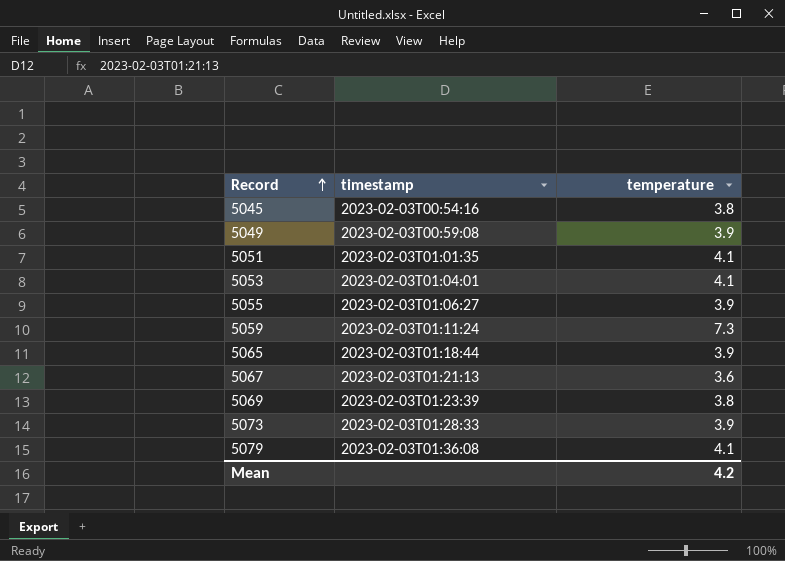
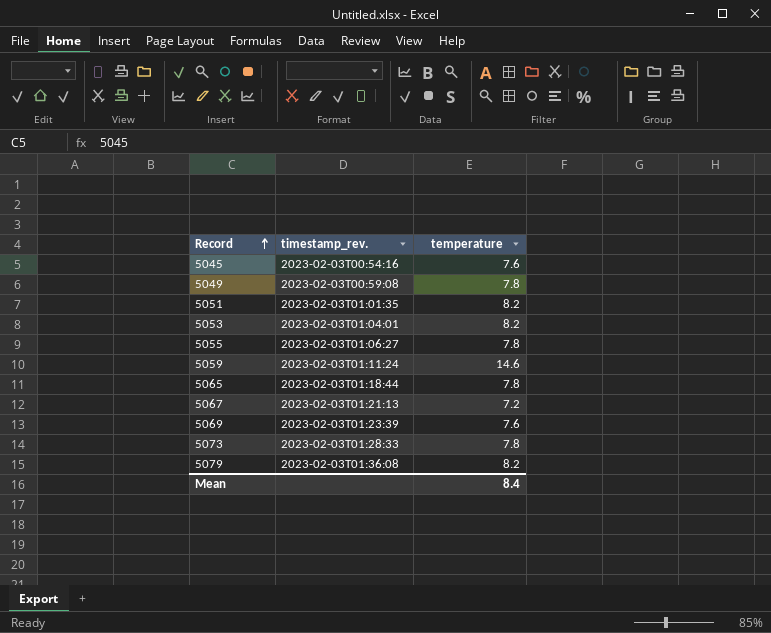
column name: timestamp -> timestamp_rev.
5045 | temperature: 3.8 -> 7.6
5049 | temperature: 3.9 -> 7.8
5051 | temperature: 4.1 -> 8.2
5053 | temperature: 4.1 -> 8.2
5055 | temperature: 3.9 -> 7.8
5059 | temperature: 7.3 -> 14.6
5065 | temperature: 3.9 -> 7.8
5067 | temperature: 3.6 -> 7.2
5069 | temperature: 3.8 -> 7.6
5073 | temperature: 3.9 -> 7.8
5079 | temperature: 4.1 -> 8.2
Mean | temperature: 4.2 -> 8.4

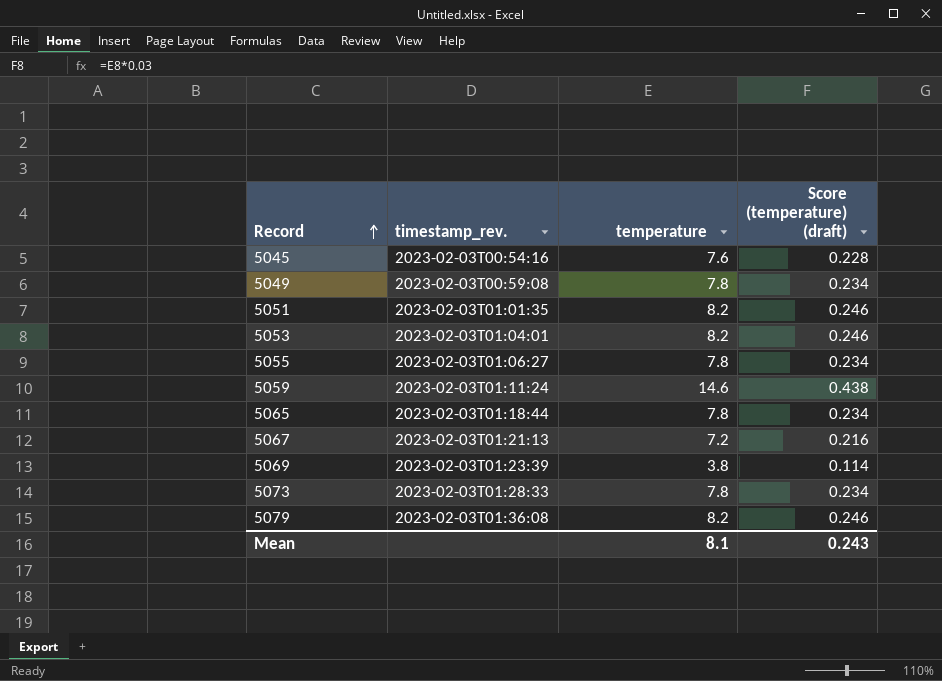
column Score (temperature) (draft) | formula: none -> [temperature] * 0.03
5069 | temperature: 7.6 -> 3.8
Mean | temperature: 8.4 -> 8.1

